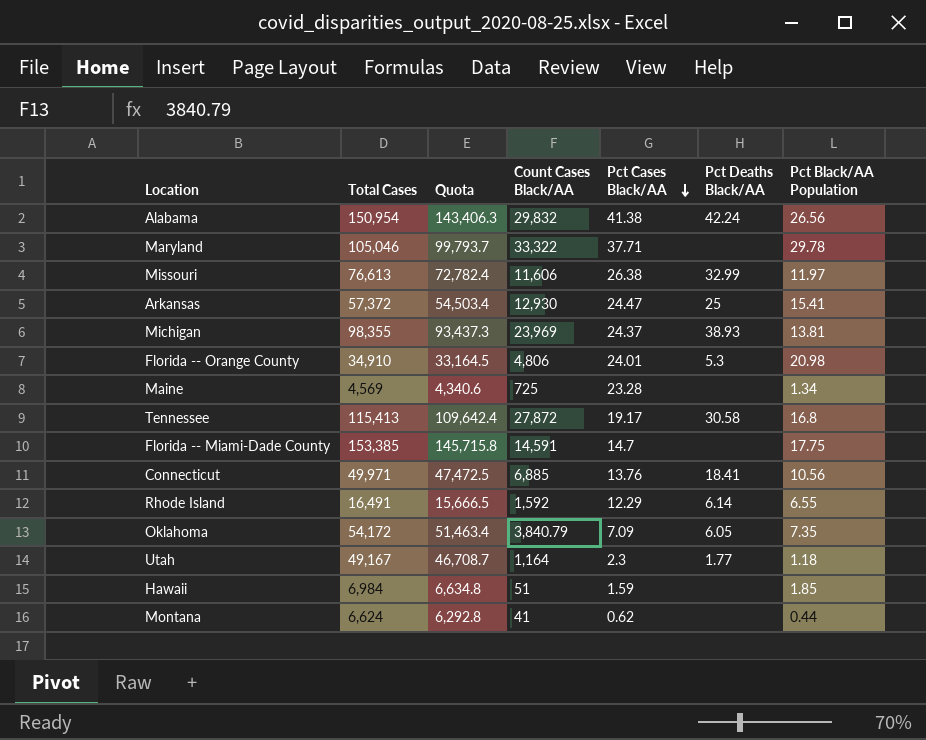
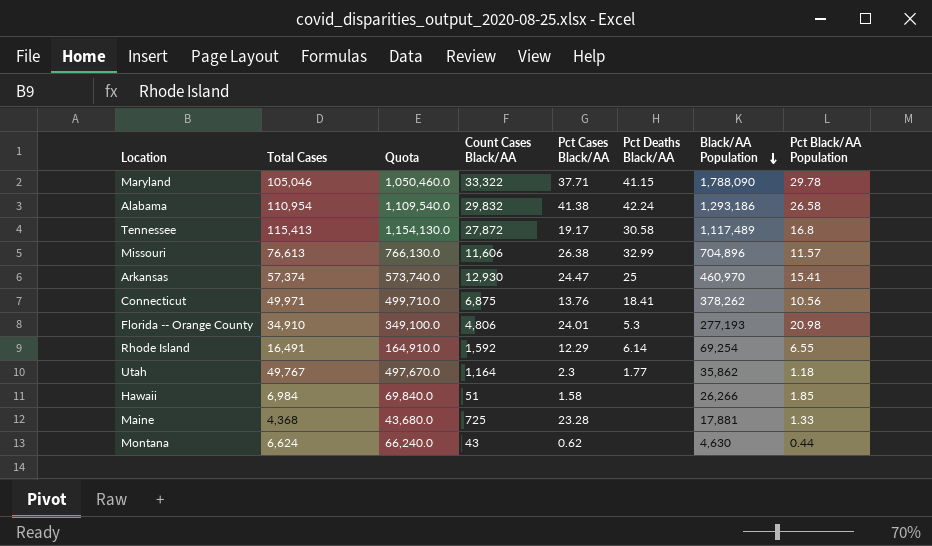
row order: Pct Cases Black/AA descending -> Black/AA Population descending
column Quota | formula: [Total Cases] * 0.95 -> [Total Cases] * 10
column Black/AA Population | position: none -> 7
row Michigan: 98,355 | 93,437.3 | 23,969 | 24.37 | 38.93 | 13.81 -> none
row Florida -- Miami-Dade County: 153,385 | 145,715.8 | 14,591 | 14.7 | none | 17.75 -> none
row Oklahoma: 54,172 | 51,463.4 | 3,840.79 | 7.09 | 6.05 | 7.35 -> none
Maryland | Pct Deaths Black/AA: none -> 41.15
Alabama | Total Cases: 150,954 -> 110,954
Alabama | Pct Black/AA Population: 26.56 -> 26.58
Missouri | Pct Black/AA Population: 11.97 -> 11.57
Arkansas | Total Cases: 57,372 -> 57,374
Connecticut | Count Cases Black/AA: 6,885 -> 6,875
Utah | Total Cases: 49,167 -> 49,767
Hawaii | Pct Cases Black/AA: 1.59 -> 1.58
Maine | Total Cases: 4,569 -> 4,368
Maine | Pct Black/AA Population: 1.34 -> 1.33
Montana | Count Cases Black/AA: 41 -> 43

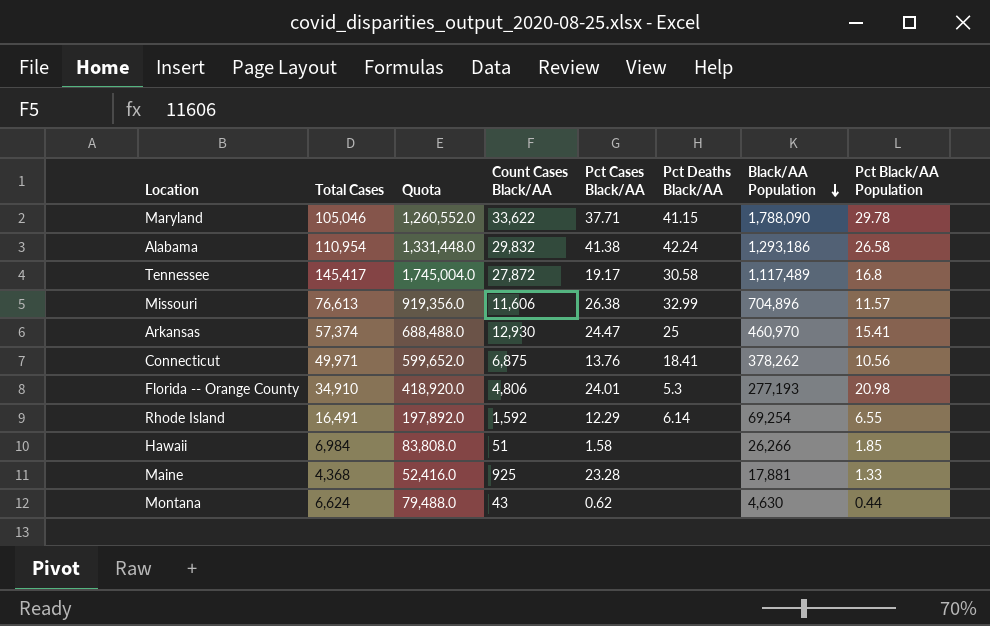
column Quota | formula: [Total Cases] * 10 -> [Total Cases] * 12
row Utah: 49,767 | 497,670.0 | 1,164 | 2.3 | 1.77 | 35,862 | 1.18 -> none
Maryland | Count Cases Black/AA: 33,322 -> 33,622
Tennessee | Total Cases: 115,413 -> 145,417
Maine | Count Cases Black/AA: 725 -> 925

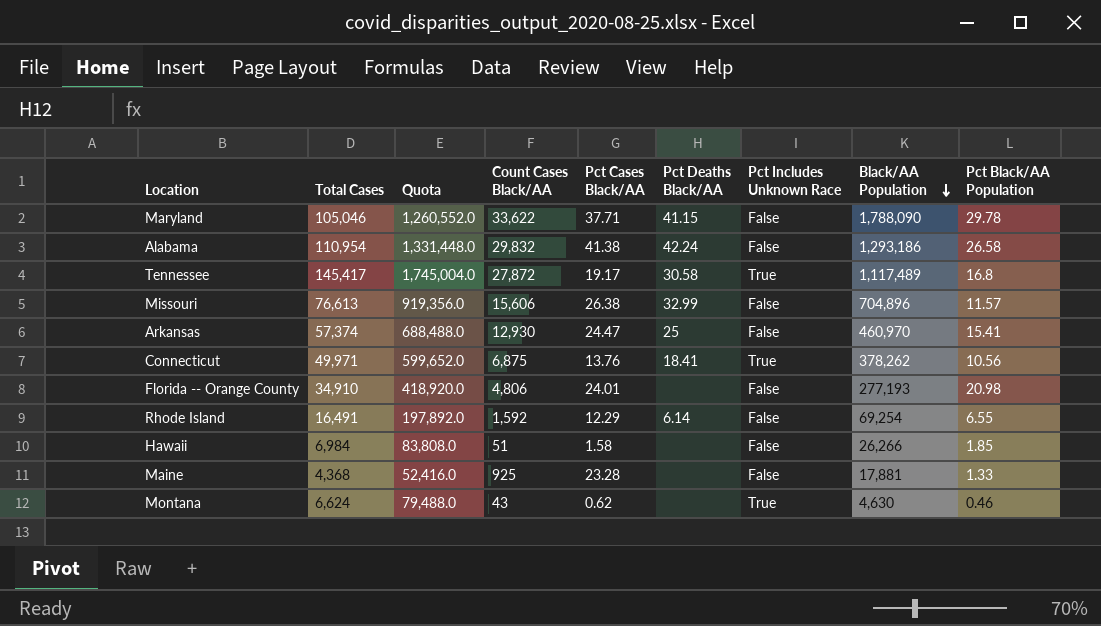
column Pct Includes Unknown Race | position: none -> 7
Missouri | Count Cases Black/AA: 11,606 -> 15,606
Florida -- Orange County | Pct Deaths Black/AA: 5.3 -> none
Montana | Pct Black/AA Population: 0.44 -> 0.46

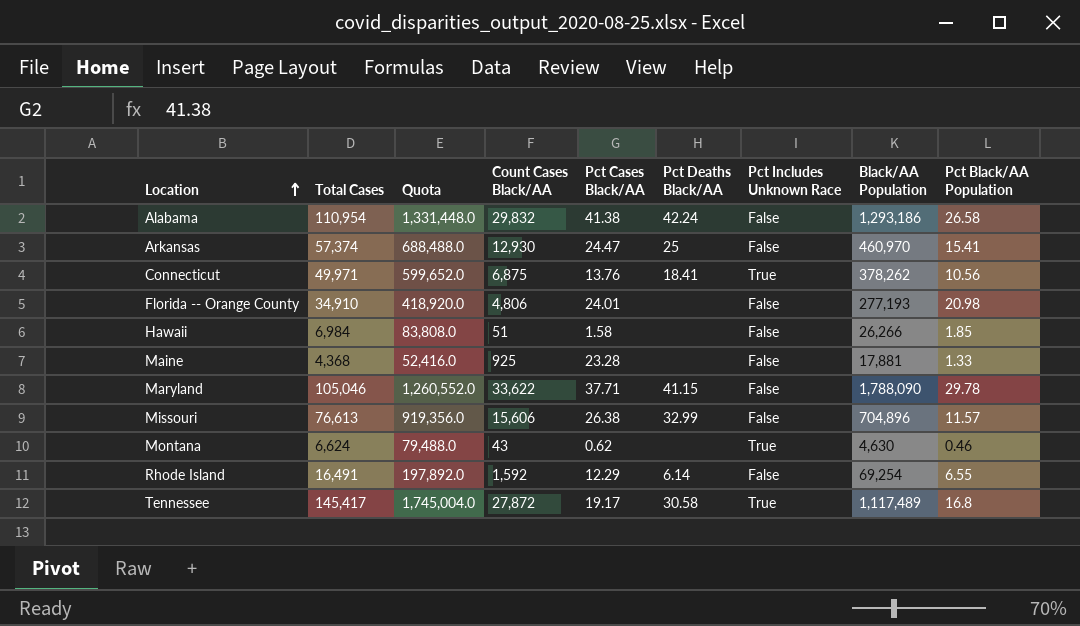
row order: Black/AA Population descending -> Location ascending

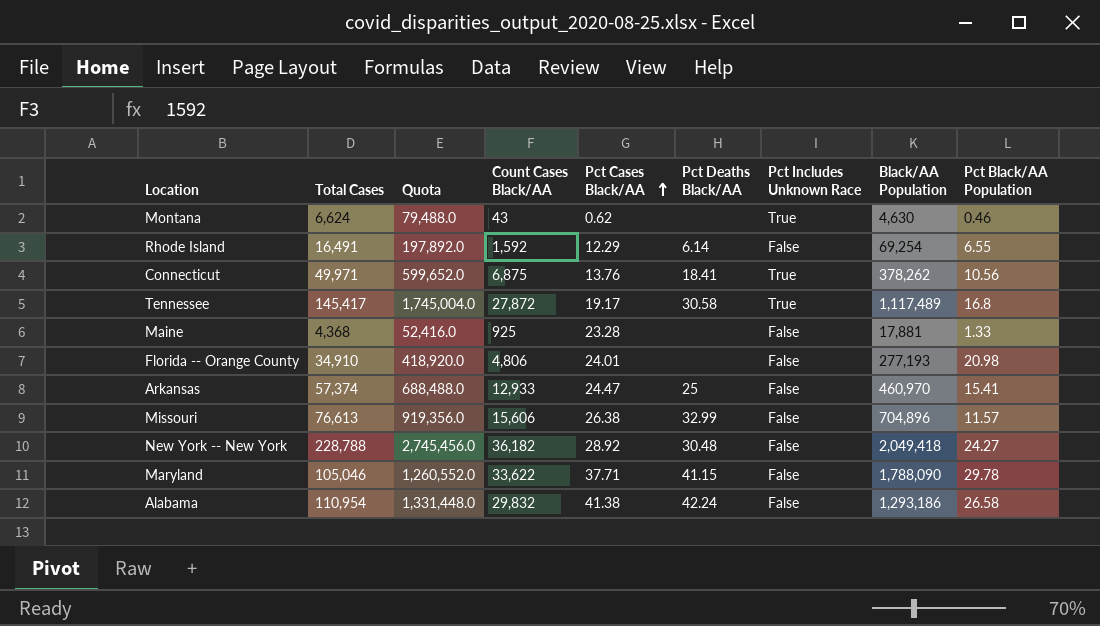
row order: Location ascending -> Pct Cases Black/AA ascending
row Hawaii: 6,984 | 83,808.0 | 51 | 1.58 | none | False | 26,266 | 1.85 -> none
Arkansas | Count Cases Black/AA: 12,930 -> 12,933
row New York -- New York: none -> 228,788 | 2,745,456.0 | 36,182 | 28.92 | 30.48 | False | 2,049,418 | 24.27

